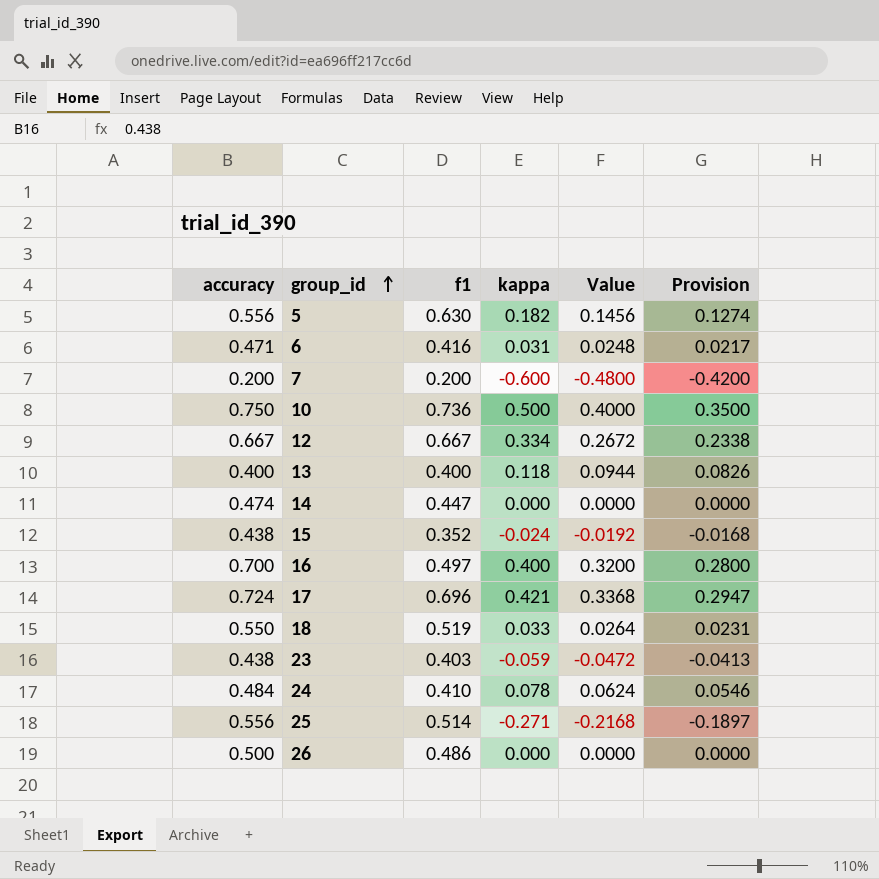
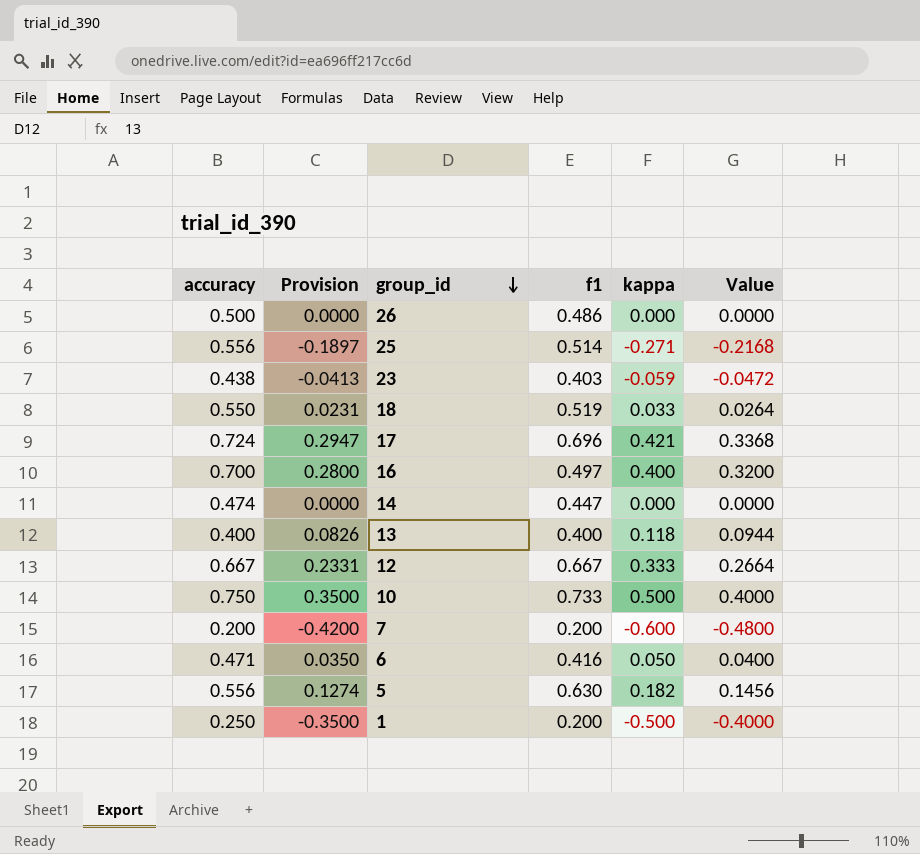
row order: group_id ascending -> group_id descending
column Provision | position: 6 -> 2
row 15: 0.438 | 0.352 | -0.024 | -0.0192 | -0.0168 -> none
row 24: 0.484 | 0.410 | 0.078 | 0.0624 | 0.0546 -> none
12 | Provision: 0.2338 -> 0.2331
12 | kappa: 0.334 -> 0.333
12 | Value: 0.2672 -> 0.2664
10 | f1: 0.736 -> 0.733
6 | Provision: 0.0217 -> 0.0350
6 | kappa: 0.031 -> 0.050
6 | Value: 0.0248 -> 0.0400
row 1: none -> 0.250 | -0.3500 | 0.200 | -0.500 | -0.4000

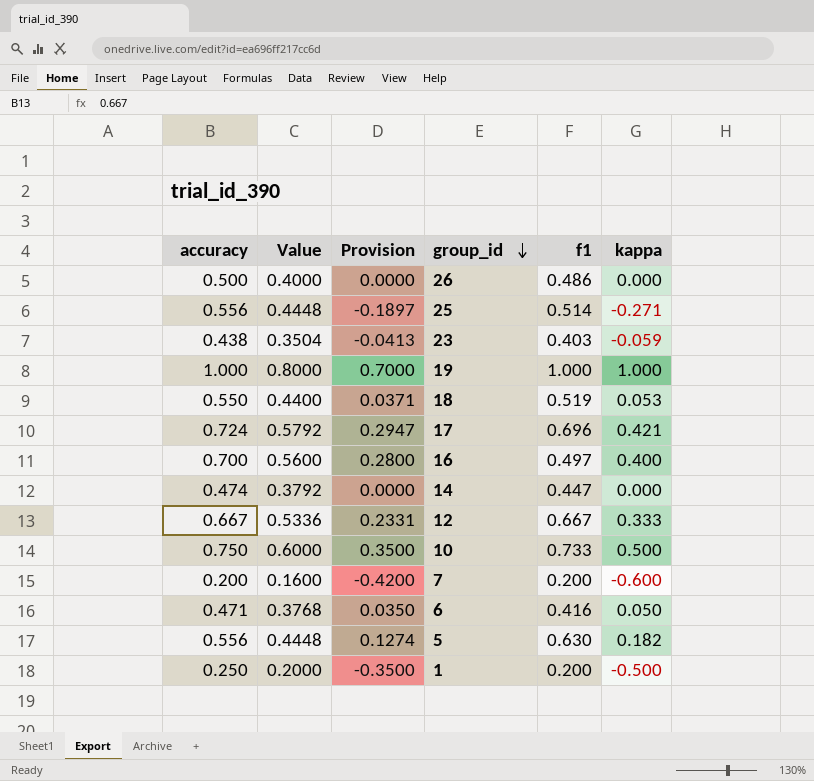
column Value | formula: [kappa] * 0.8 -> [accuracy] * 0.8
column Value | position: 6 -> 2
row 13: 0.400 | 0.0826 | 0.400 | 0.118 | 0.0944 -> none
row 19: none -> 1.000 | 0.8000 | 0.7000 | 1.000 | 1.000
18 | Provision: 0.0231 -> 0.0371
18 | kappa: 0.033 -> 0.053

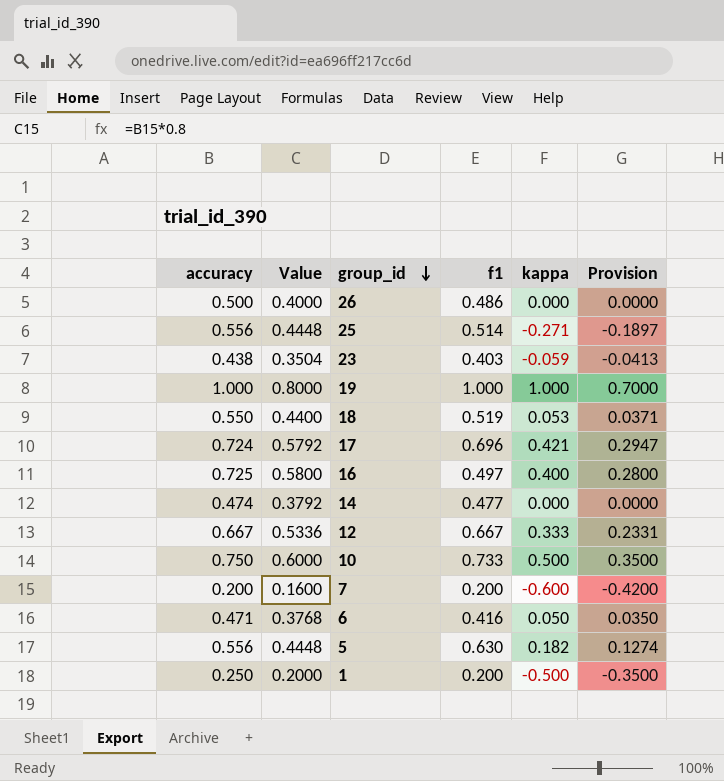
column Provision | position: 3 -> 6
16 | accuracy: 0.700 -> 0.725
16 | Value: 0.5600 -> 0.5800
14 | f1: 0.447 -> 0.477

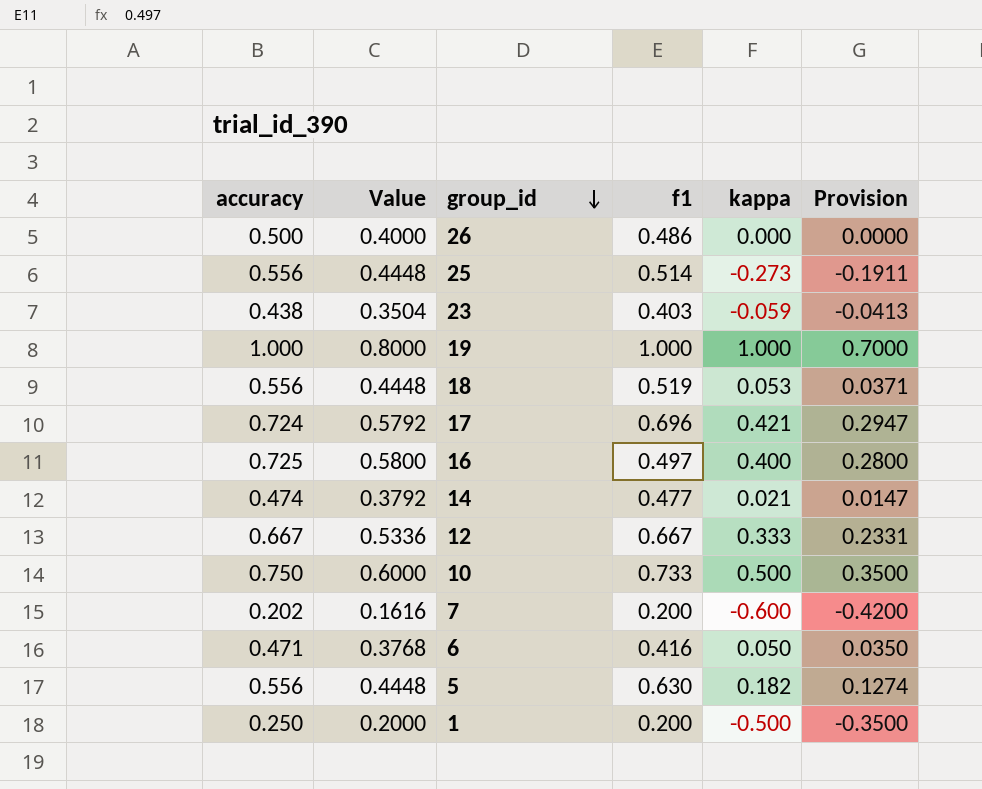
25 | kappa: -0.271 -> -0.273
25 | Provision: -0.1897 -> -0.1911
18 | accuracy: 0.550 -> 0.556
18 | Value: 0.4400 -> 0.4448
14 | kappa: 0.000 -> 0.021
14 | Provision: 0.0000 -> 0.0147
7 | accuracy: 0.200 -> 0.202
7 | Value: 0.1600 -> 0.1616

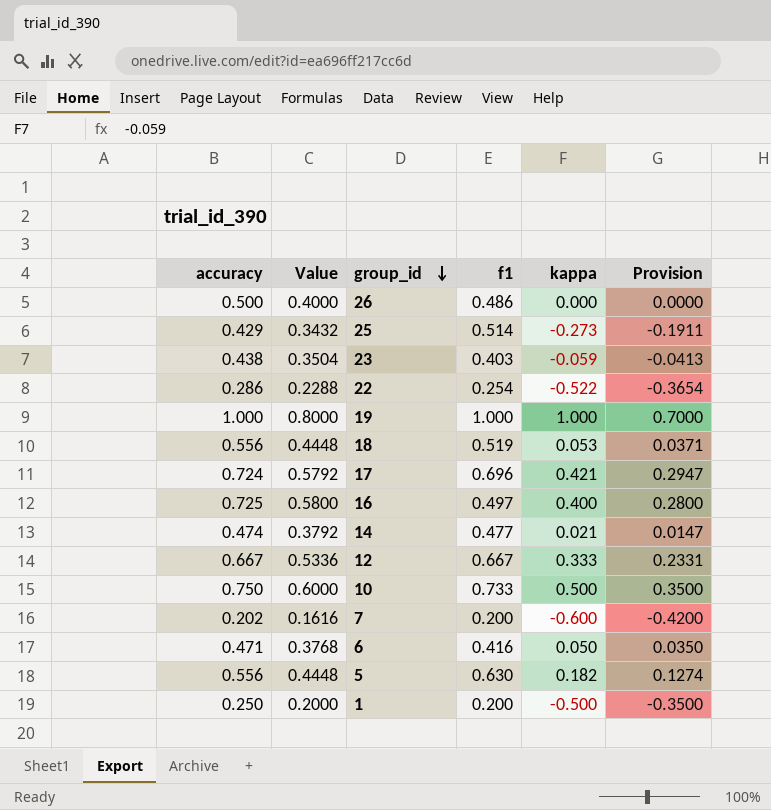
25 | accuracy: 0.556 -> 0.429
25 | Value: 0.4448 -> 0.3432
row 22: none -> 0.286 | 0.2288 | 0.254 | -0.522 | -0.3654

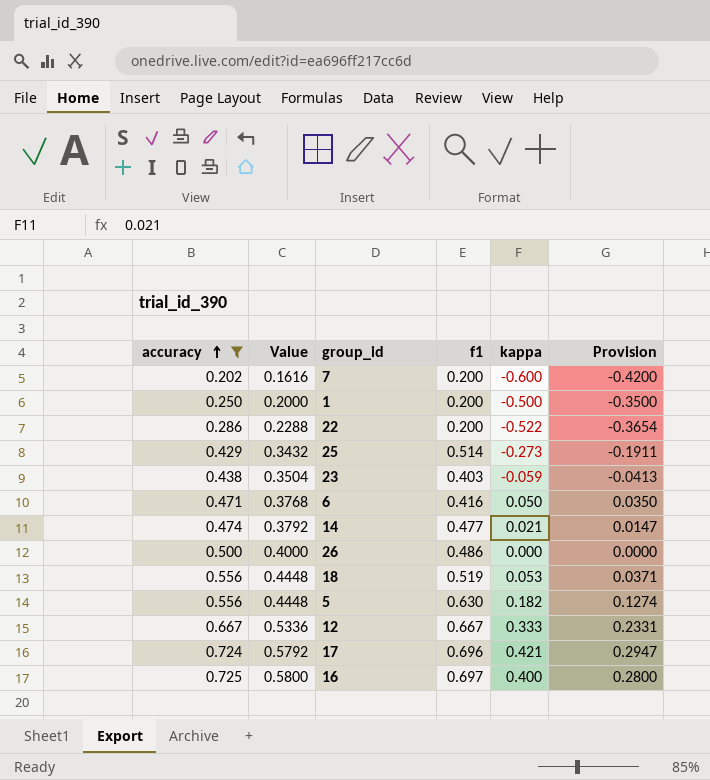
filter: none -> accuracy <= 0.725
row order: group_id descending -> accuracy ascending
22 | f1: 0.254 -> 0.200
16 | f1: 0.497 -> 0.697

